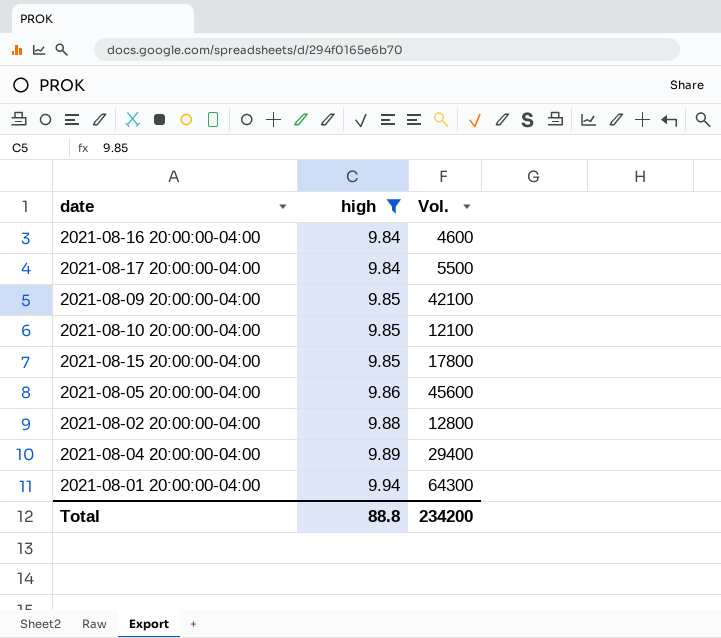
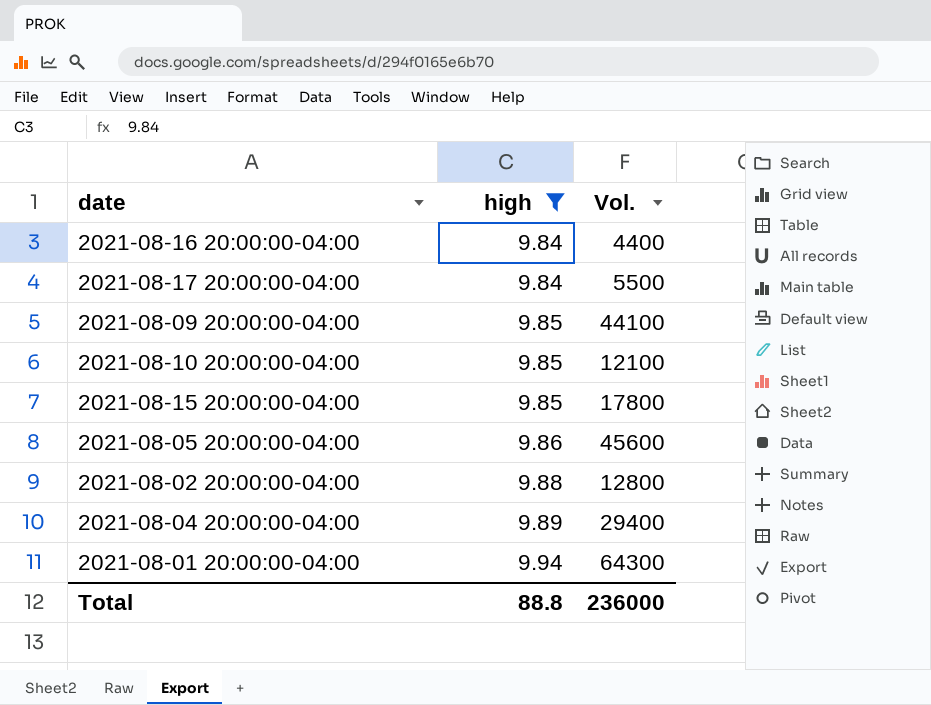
2021-08-16 20:00:00-04:00 | Vol.: 4600 -> 4400
2021-08-09 20:00:00-04:00 | Vol.: 42100 -> 44100
Total | Vol.: 234200 -> 236000

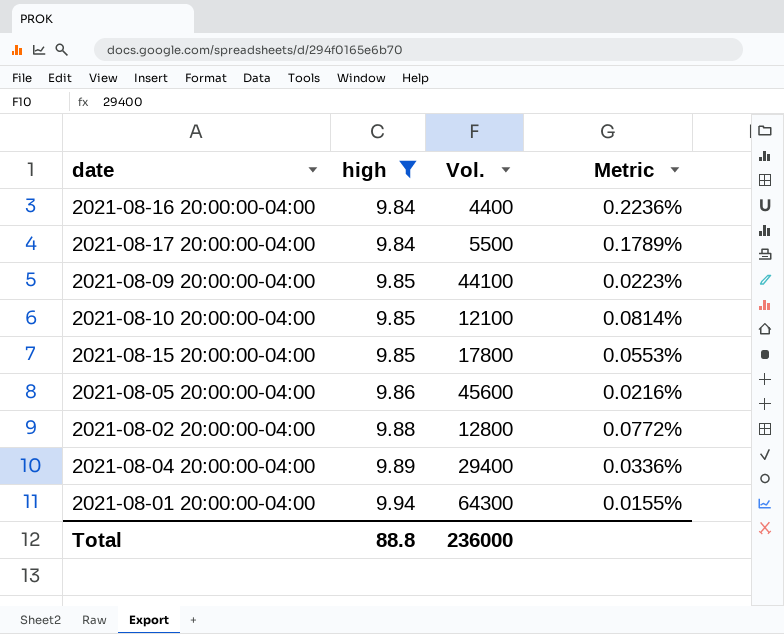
column Metric | formula: none -> [high] / [Vol.]

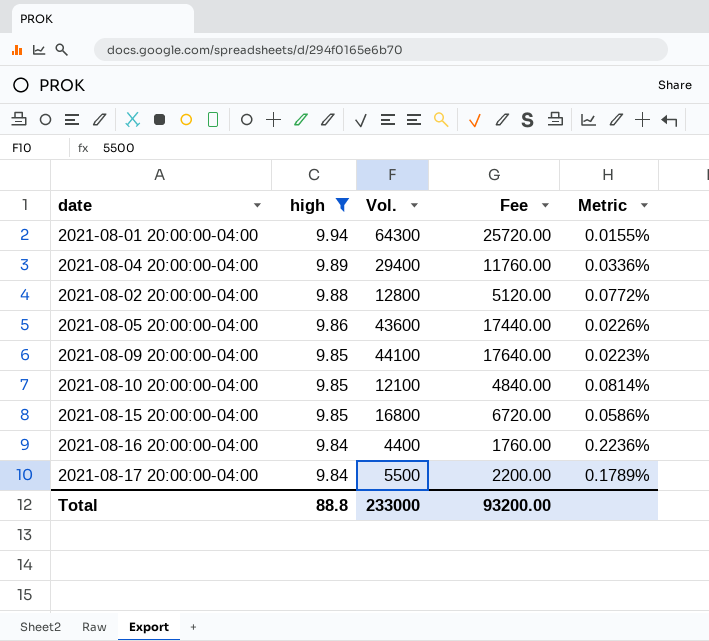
row order: high ascending -> high descending
column Fee | formula: none -> [Vol.] * 0.4
2021-08-05 20:00:00-04:00 | Vol.: 45600 -> 43600
2021-08-05 20:00:00-04:00 | Metric: 0.0216% -> 0.0226%
2021-08-15 20:00:00-04:00 | Vol.: 17800 -> 16800
2021-08-15 20:00:00-04:00 | Metric: 0.0553% -> 0.0586%
Total | Vol.: 236000 -> 233000

